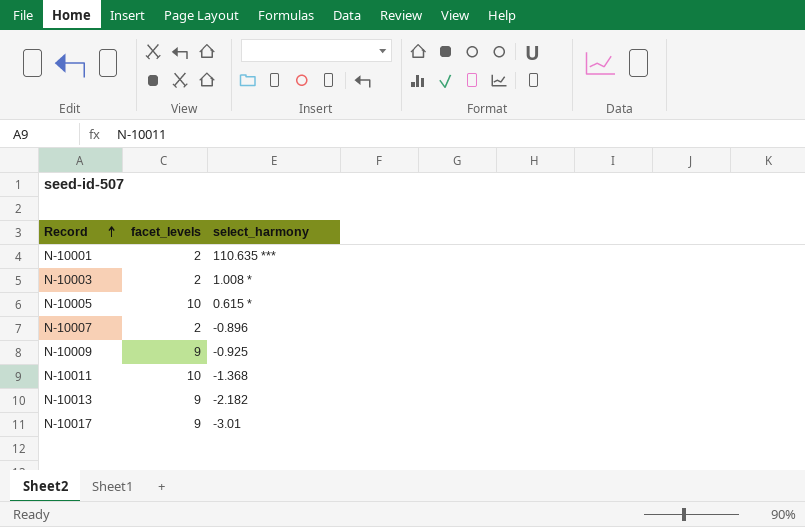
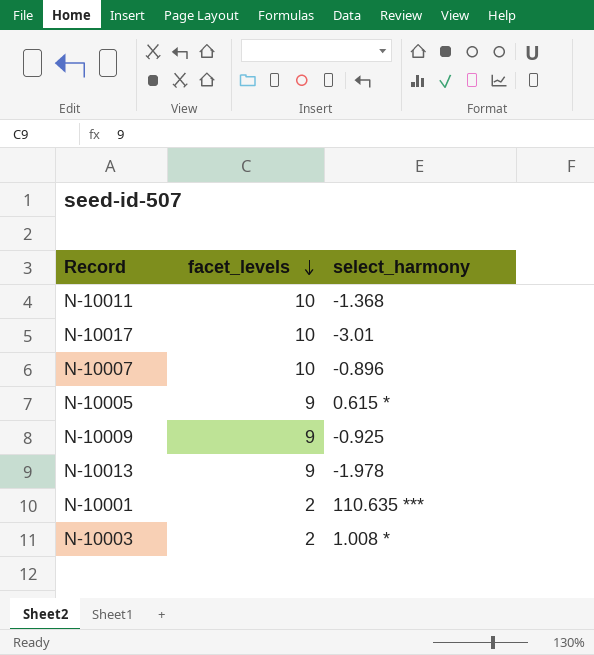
row order: Record ascending -> facet_levels descending
N-10017 | facet_levels: 9 -> 10
N-10007 | facet_levels: 2 -> 10
N-10005 | facet_levels: 10 -> 9
N-10013 | select_harmony: -2.182 -> -1.978

